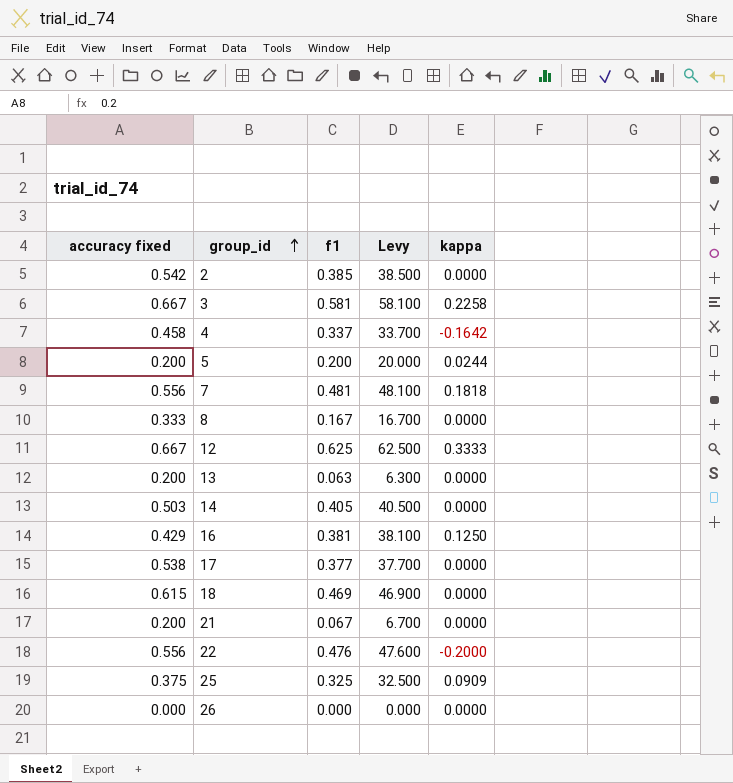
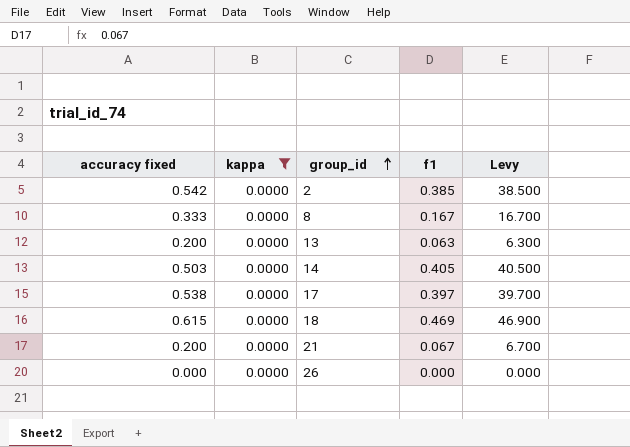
filter: none -> kappa = 0.0000
column kappa | position: 5 -> 2
17 | f1: 0.377 -> 0.397
17 | Levy: 37.700 -> 39.700

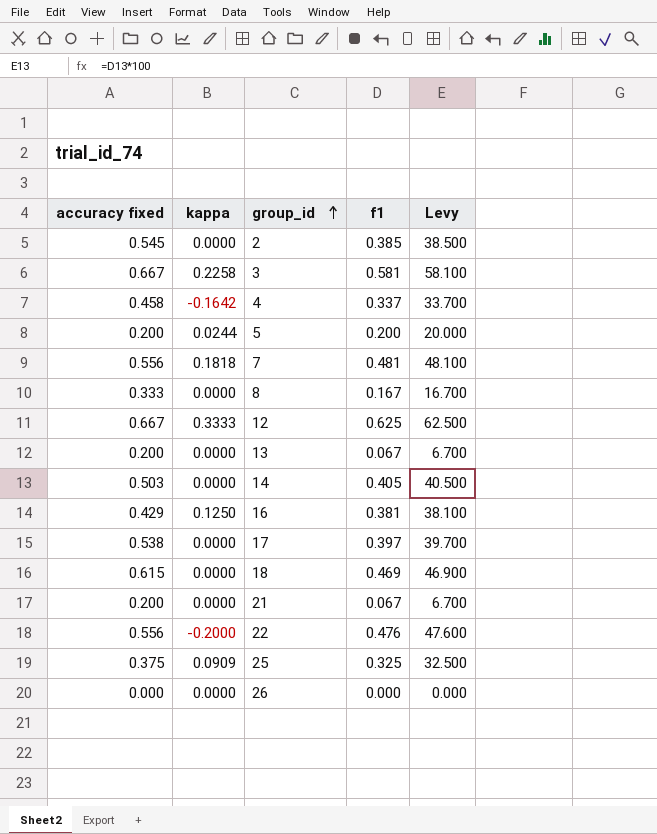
filter: kappa = 0.0000 -> none
2 | accuracy fixed: 0.542 -> 0.545
13 | f1: 0.063 -> 0.067
13 | Levy: 6.300 -> 6.700

